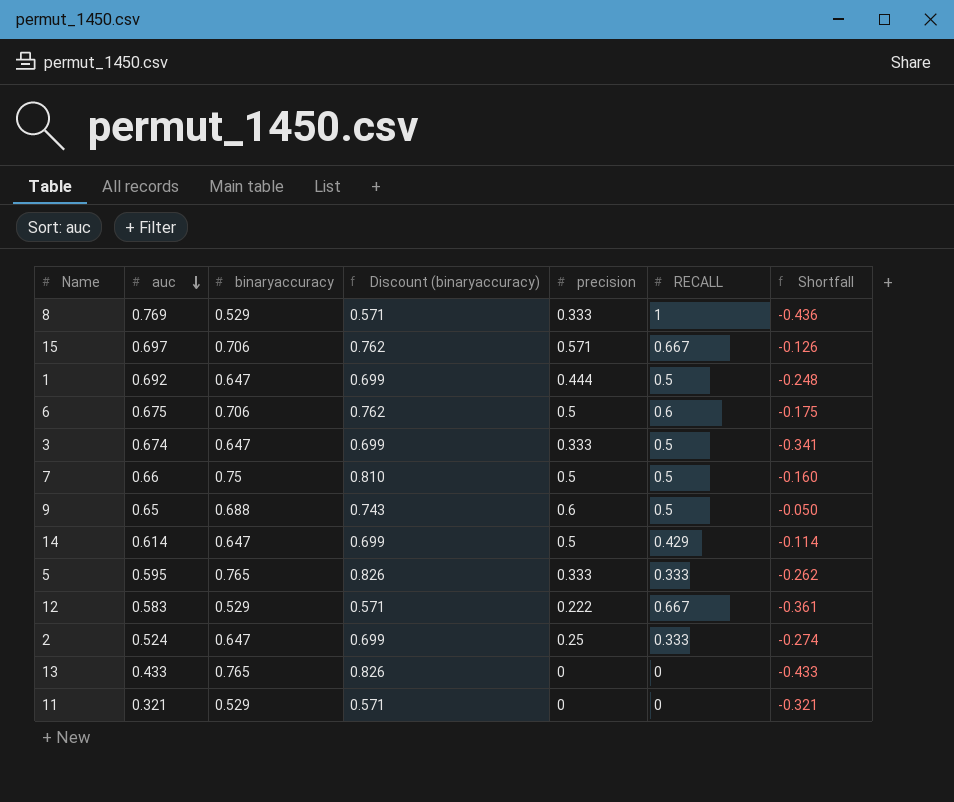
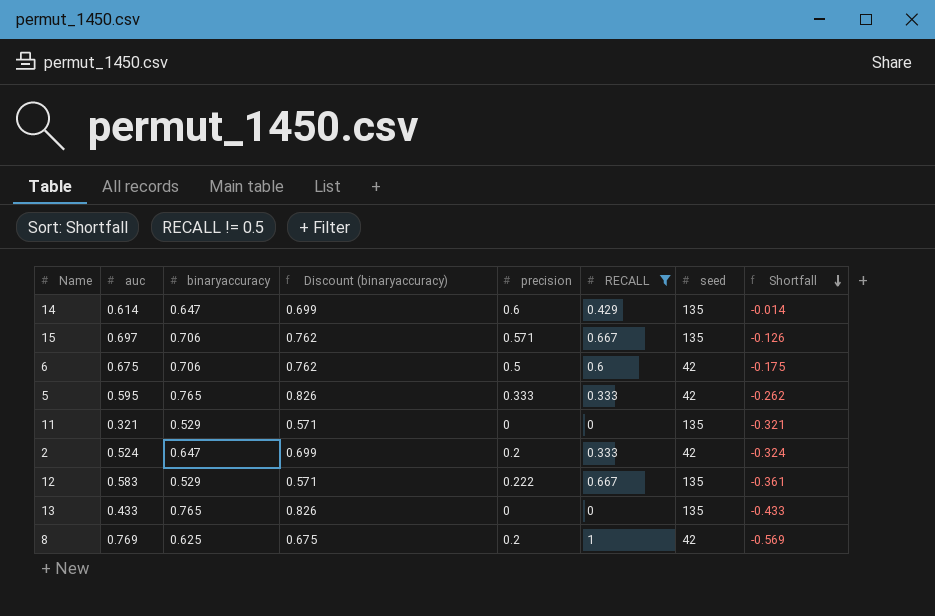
filter: none -> RECALL != 0.5
row order: auc descending -> Shortfall descending
column seed | position: none -> 7
14 | precision: 0.5 -> 0.6
14 | Shortfall: -0.114 -> -0.014
2 | precision: 0.25 -> 0.2
2 | Shortfall: -0.274 -> -0.324
8 | binaryaccuracy: 0.529 -> 0.625
8 | Discount (binaryaccuracy): 0.571 -> 0.675
8 | precision: 0.333 -> 0.2
8 | Shortfall: -0.436 -> -0.569

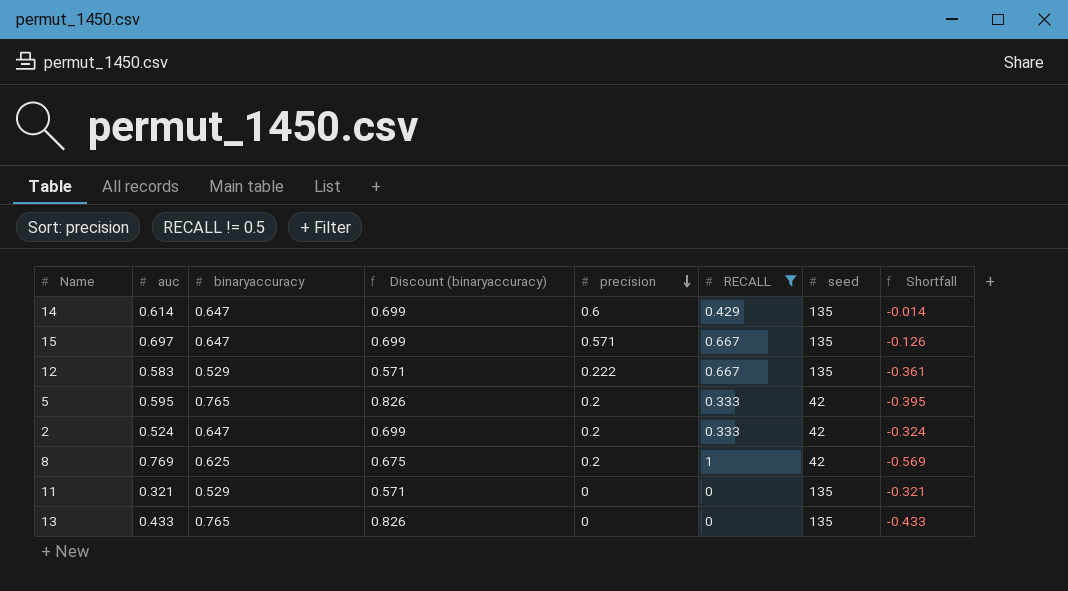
row order: Shortfall descending -> precision descending
row 6: 0.675 | 0.706 | 0.762 | 0.5 | 0.6 | 42 | -0.175 -> none
15 | binaryaccuracy: 0.706 -> 0.647
15 | Discount (binaryaccuracy): 0.762 -> 0.699
5 | precision: 0.333 -> 0.2
5 | Shortfall: -0.262 -> -0.395

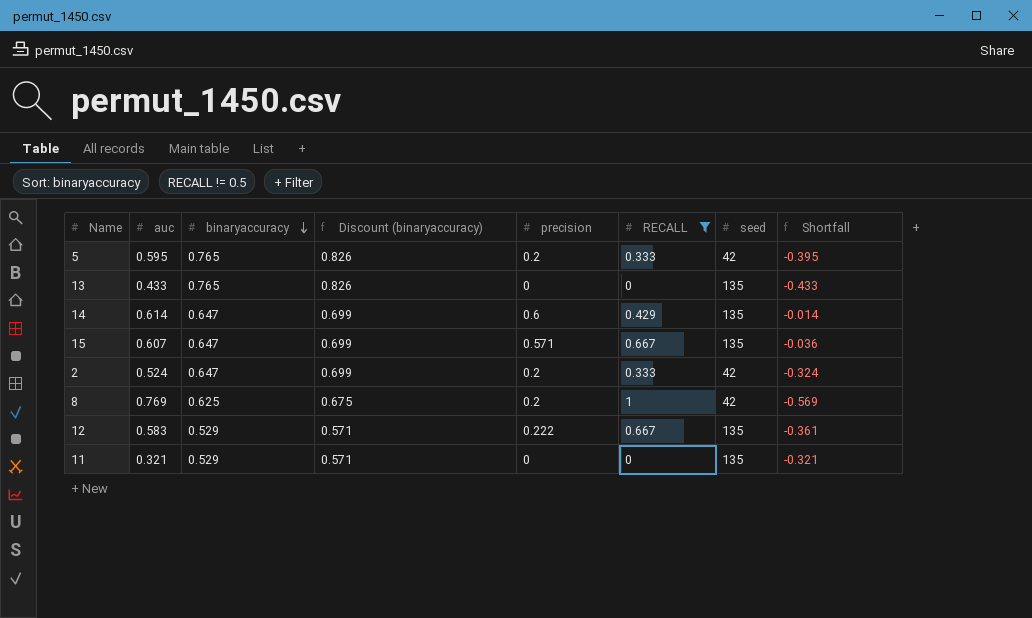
row order: precision descending -> binaryaccuracy descending
15 | auc: 0.697 -> 0.607
15 | Shortfall: -0.126 -> -0.036

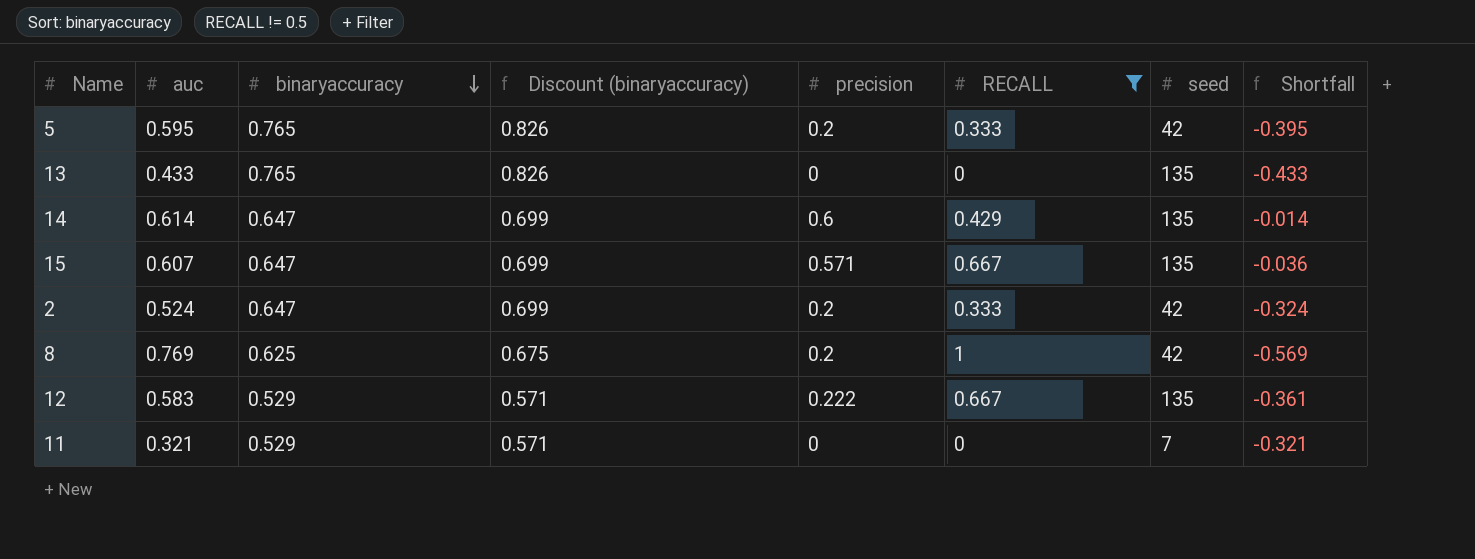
11 | seed: 135 -> 7

